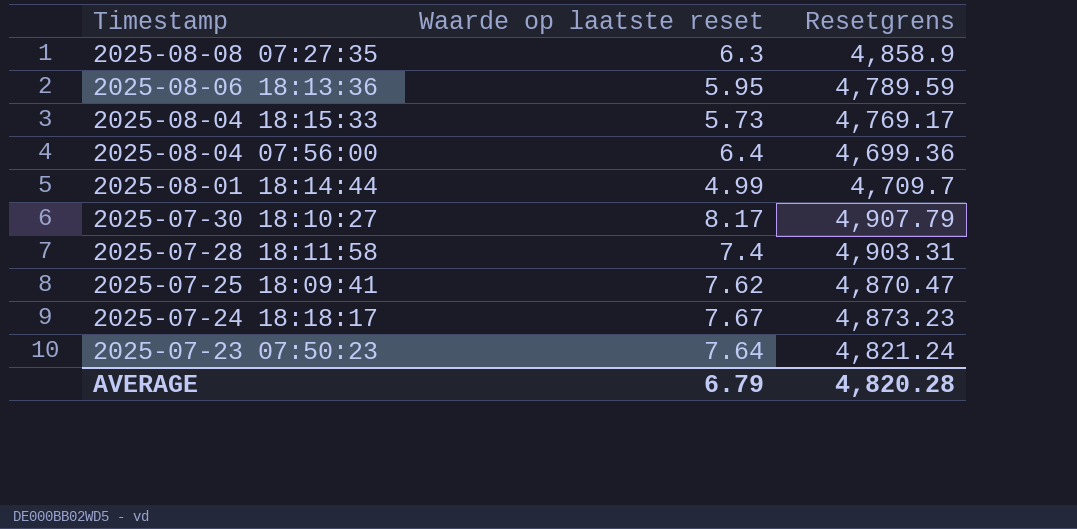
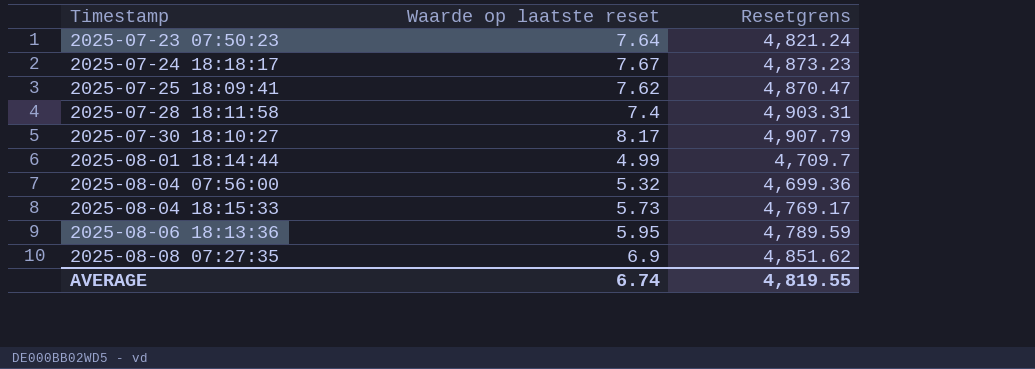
row order: Timestamp descending -> Timestamp ascending
2025-08-04 07:56:00 | Waarde op laatste reset: 6.4 -> 5.32
2025-08-08 07:27:35 | Waarde op laatste reset: 6.3 -> 6.9
2025-08-08 07:27:35 | Resetgrens: 4,858.9 -> 4,851.62
AVERAGE | Waarde op laatste reset: 6.79 -> 6.74
AVERAGE | Resetgrens: 4,820.28 -> 4,819.55

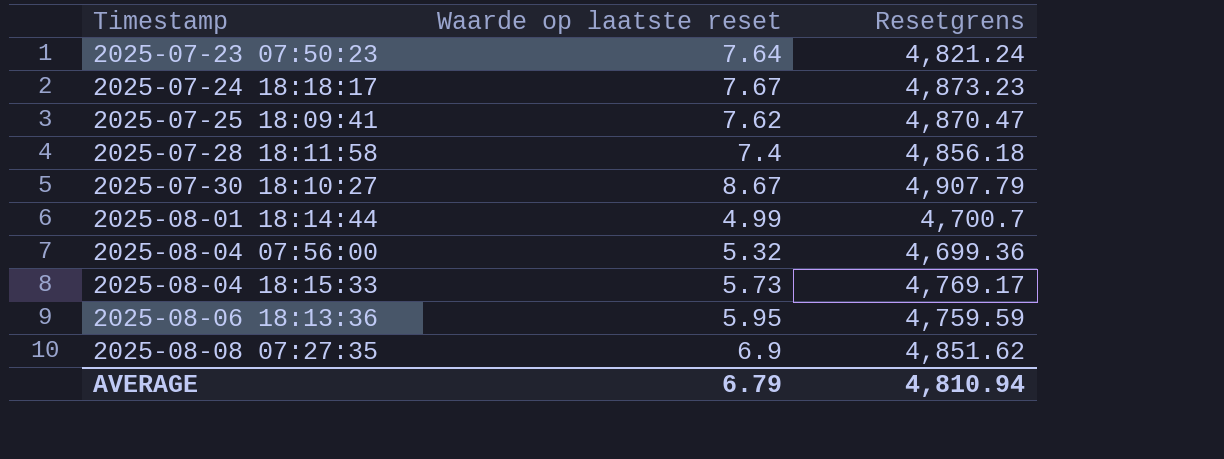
2025-07-28 18:11:58 | Resetgrens: 4,903.31 -> 4,856.18
2025-07-30 18:10:27 | Waarde op laatste reset: 8.17 -> 8.67
2025-08-01 18:14:44 | Resetgrens: 4,709.7 -> 4,700.7
2025-08-06 18:13:36 | Resetgrens: 4,789.59 -> 4,759.59
AVERAGE | Waarde op laatste reset: 6.74 -> 6.79
AVERAGE | Resetgrens: 4,819.55 -> 4,810.94

